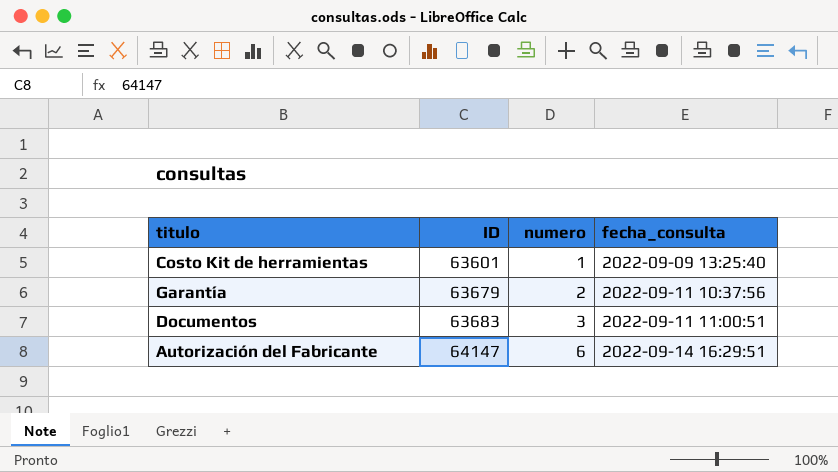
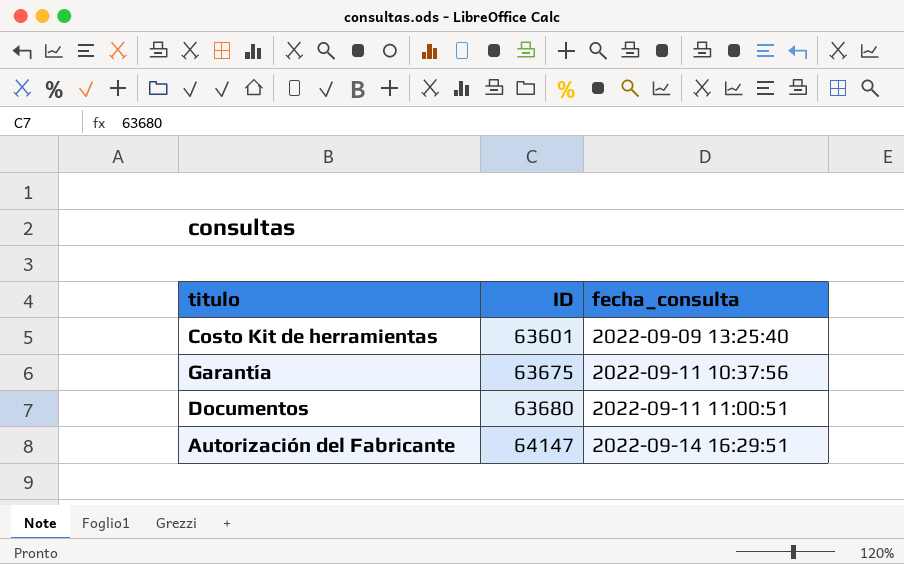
column numero | position: 3 -> none
Garantía | ID: 63679 -> 63675
Documentos | ID: 63683 -> 63680

